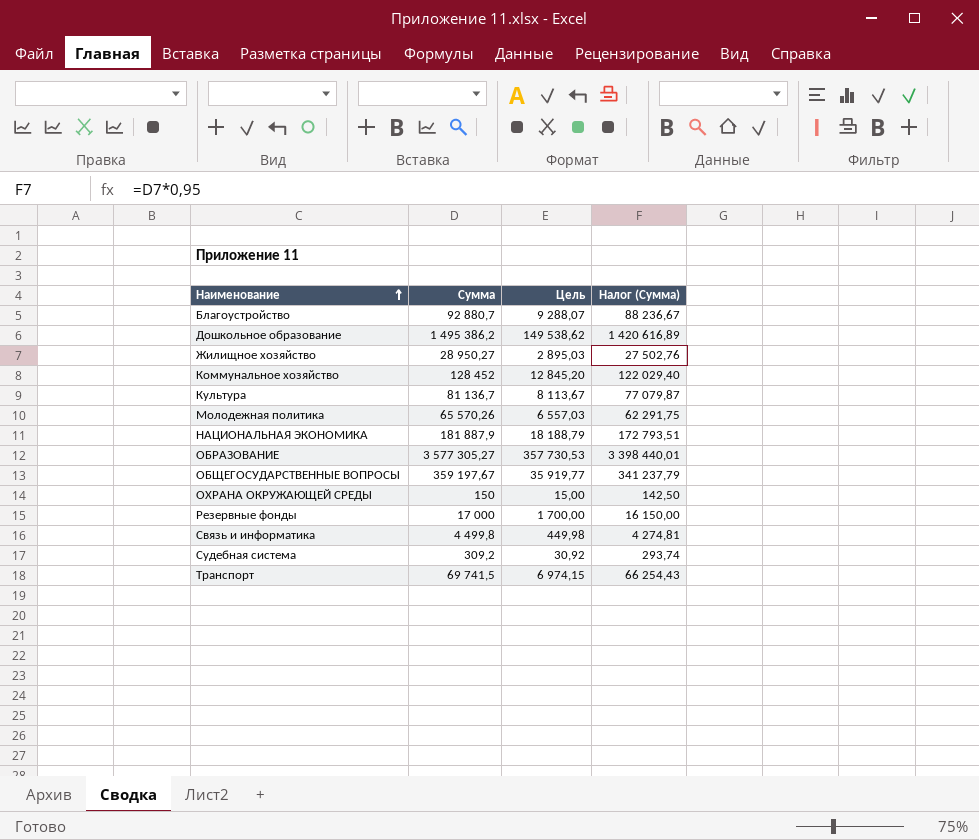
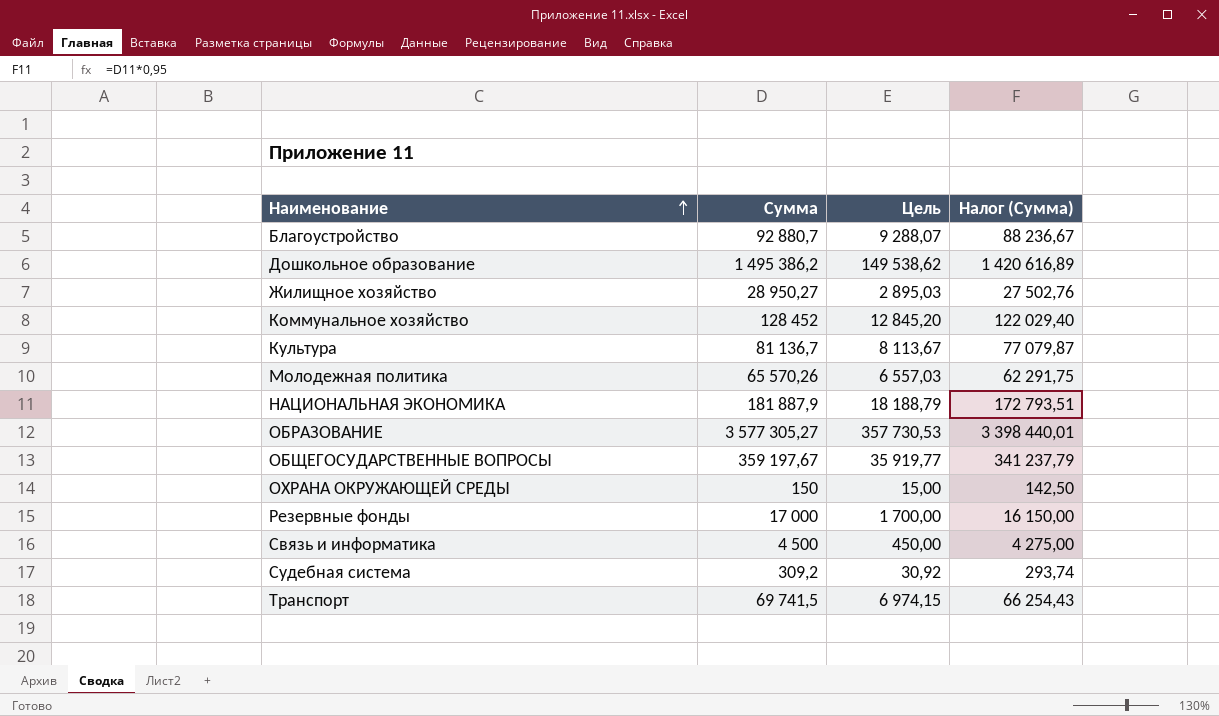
Связь и информатика | Сумма: 4 499,8 -> 4 500
Связь и информатика | Цель: 449,98 -> 450,00
Связь и информатика | Налог (Сумма): 4 274,81 -> 4 275,00

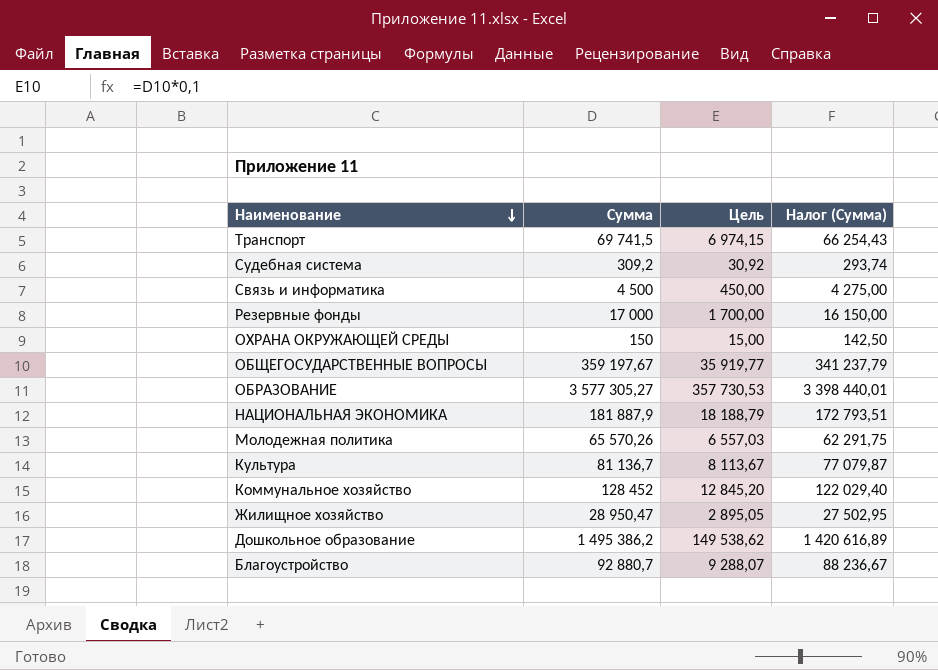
row order: Наименование ascending -> Наименование descending
Жилищное хозяйство | Сумма: 28 950,27 -> 28 950,47
Жилищное хозяйство | Цель: 2 895,03 -> 2 895,05
Жилищное хозяйство | Налог (Сумма): 27 502,76 -> 27 502,95

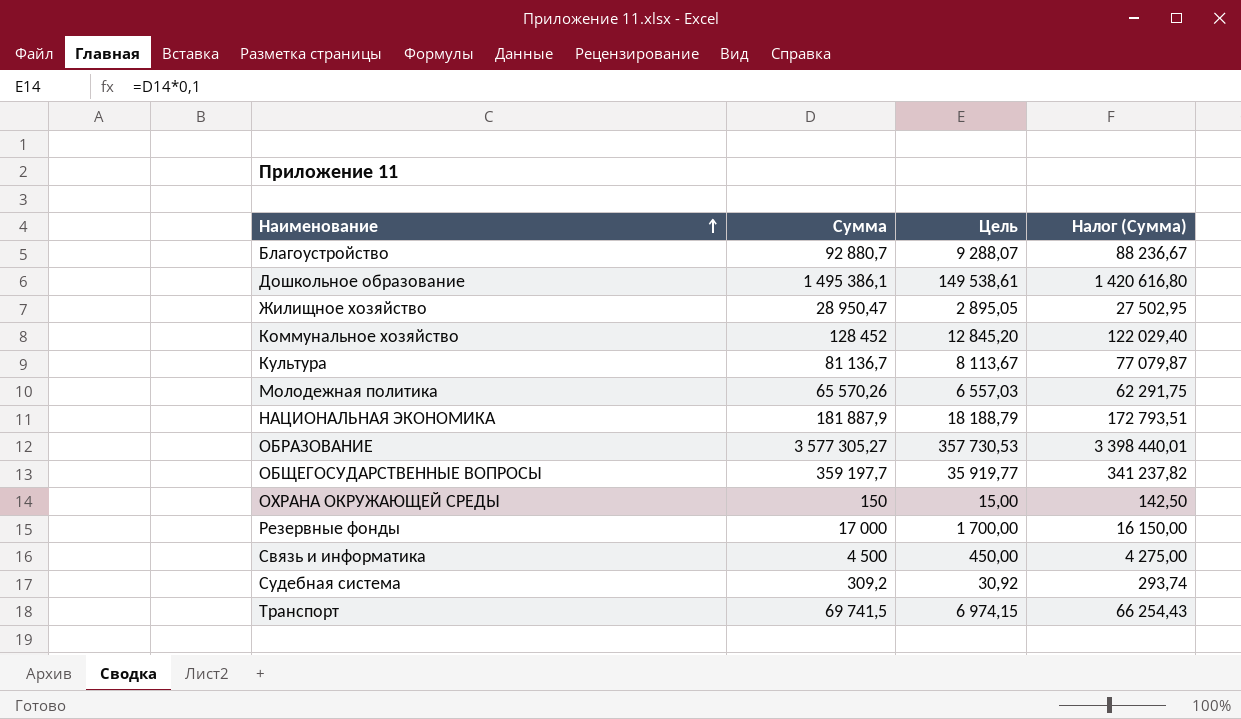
row order: Наименование descending -> Наименование ascending
Дошкольное образование | Сумма: 1 495 386,2 -> 1 495 386,1
Дошкольное образование | Цель: 149 538,62 -> 149 538,61
Дошкольное образование | Налог (Сумма): 1 420 616,89 -> 1 420 616,80
ОБЩЕГОСУДАРСТВЕННЫЕ ВОПРОСЫ | Сумма: 359 197,67 -> 359 197,7
ОБЩЕГОСУДАРСТВЕННЫЕ ВОПРОСЫ | Налог (Сумма): 341 237,79 -> 341 237,82

